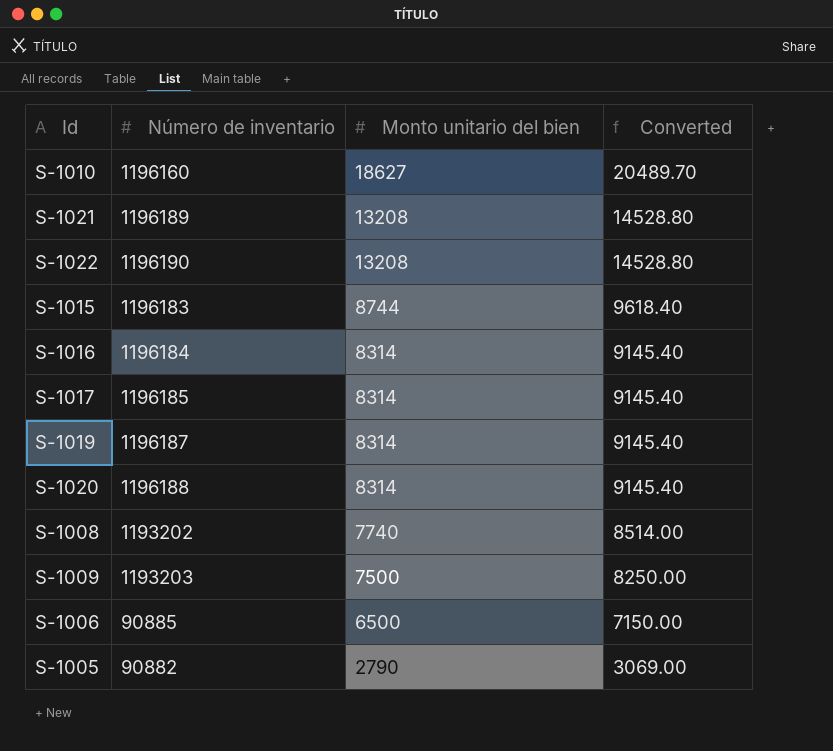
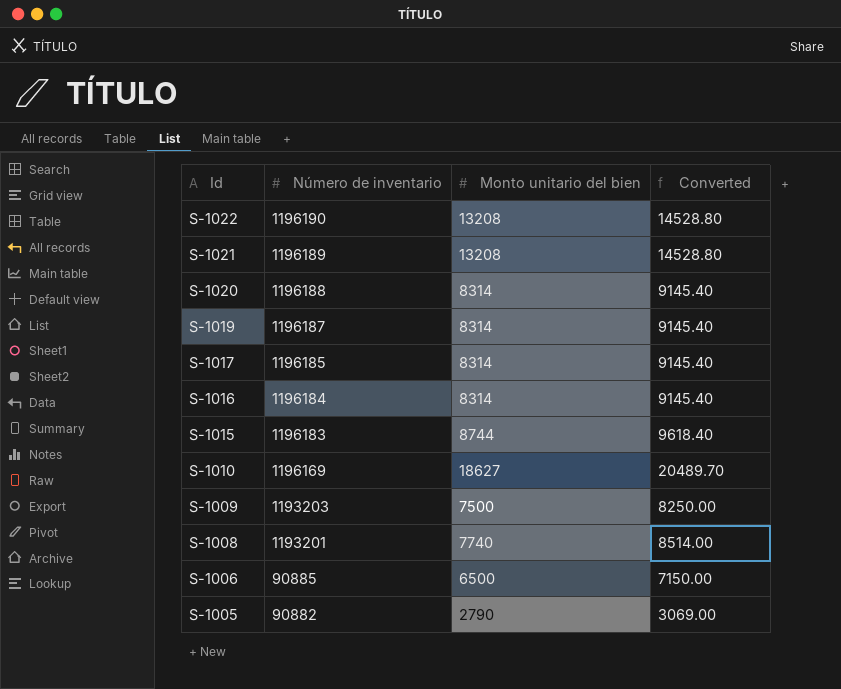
row order: Monto unitario del bien descending -> Id descending
S-1010 | Número de inventario: 1196160 -> 1196169
S-1008 | Número de inventario: 1193202 -> 1193201

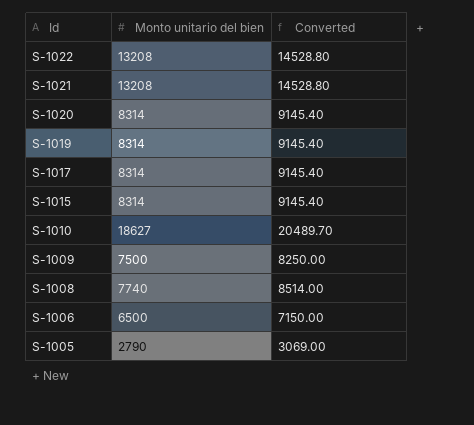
column Número de inventario | position: 2 -> none
row S-1016: 1196184 | 8314 | 9145.40 -> none
S-1015 | Monto unitario del bien: 8744 -> 8314
S-1015 | Converted: 9618.40 -> 9145.40

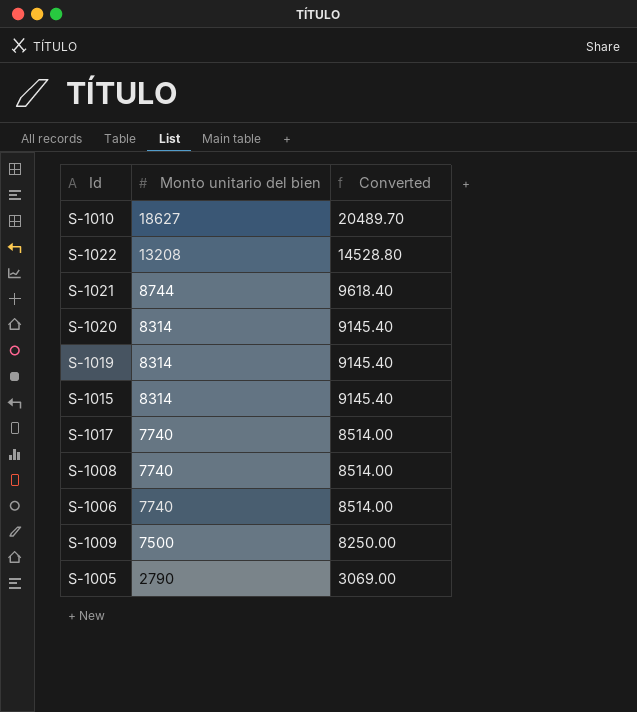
row order: Id descending -> Monto unitario del bien descending
S-1021 | Monto unitario del bien: 13208 -> 8744
S-1021 | Converted: 14528.80 -> 9618.40
S-1017 | Monto unitario del bien: 8314 -> 7740
S-1017 | Converted: 9145.40 -> 8514.00
S-1006 | Monto unitario del bien: 6500 -> 7740
S-1006 | Converted: 7150.00 -> 8514.00

